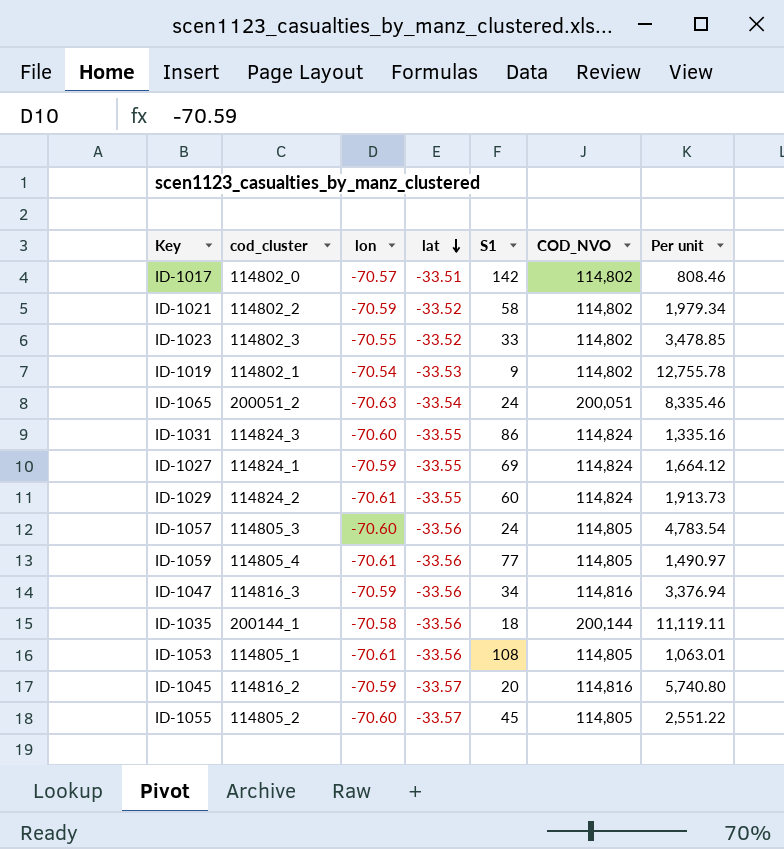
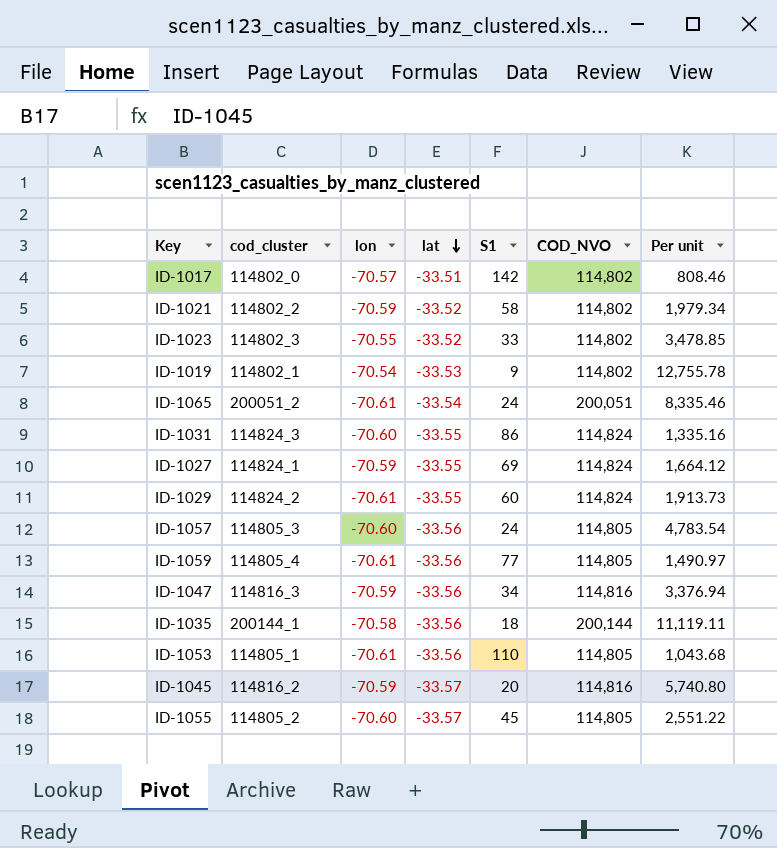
ID-1065 | lon: -70.63 -> -70.61
ID-1053 | S1: 108 -> 110
ID-1053 | Per unit: 1,063.01 -> 1,043.68

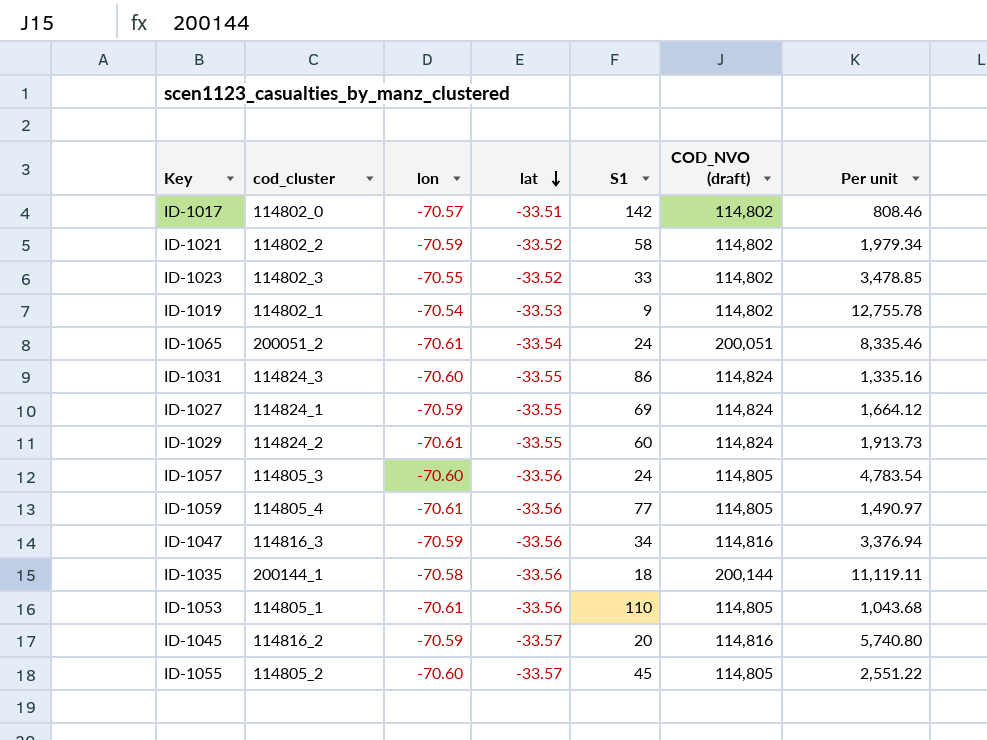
column name: COD_NVO -> COD_NVO (draft)

